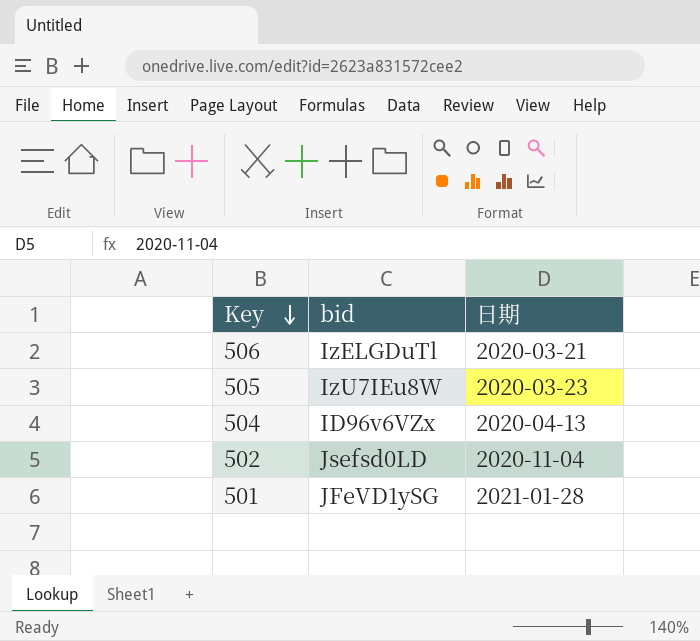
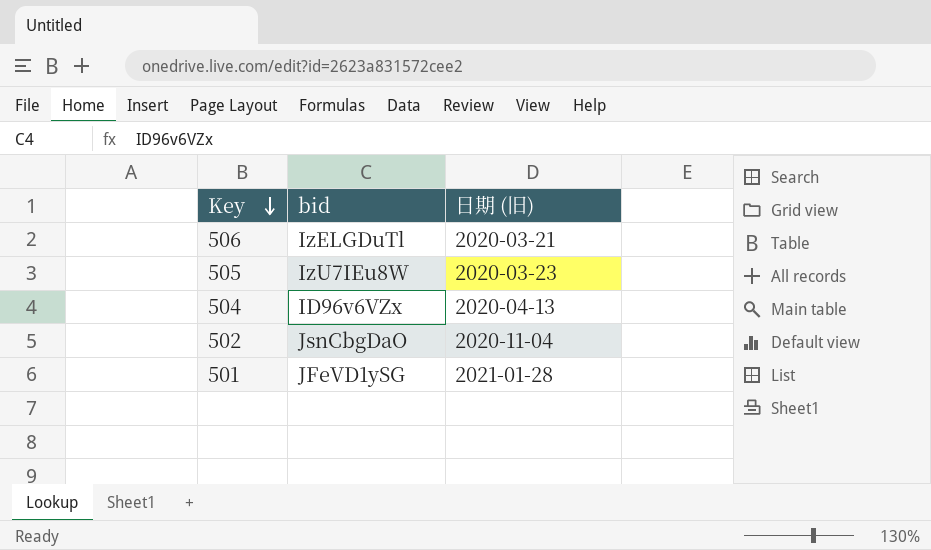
column name: 日期 -> 日期 (旧)
502 | bid: Jsefsd0LD -> JsnCbgDaO

